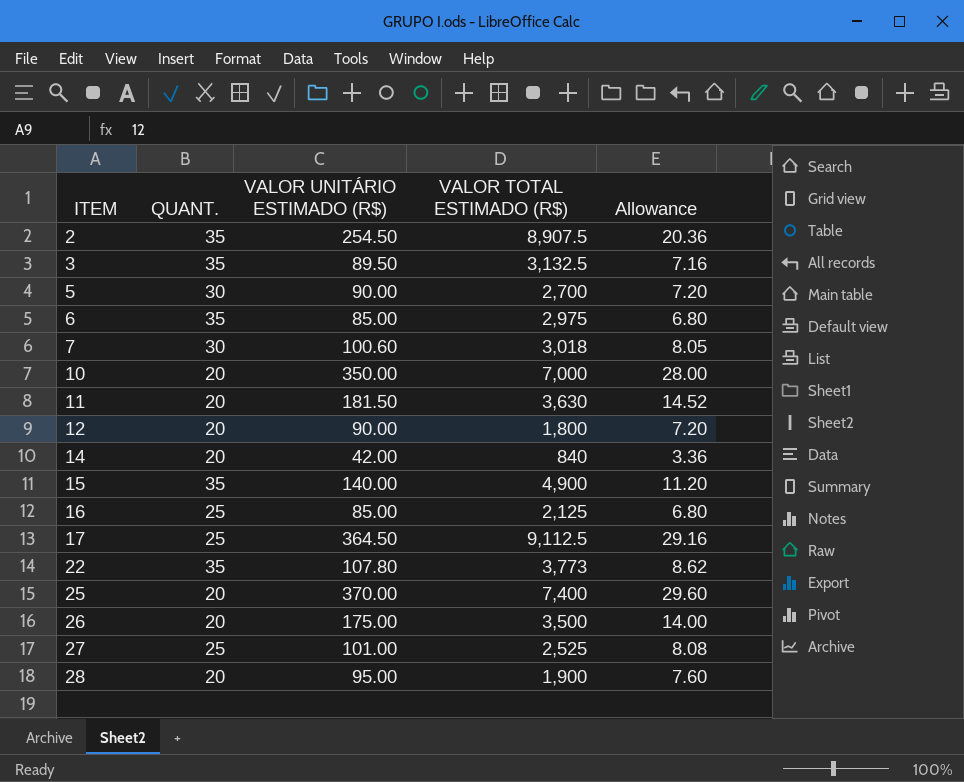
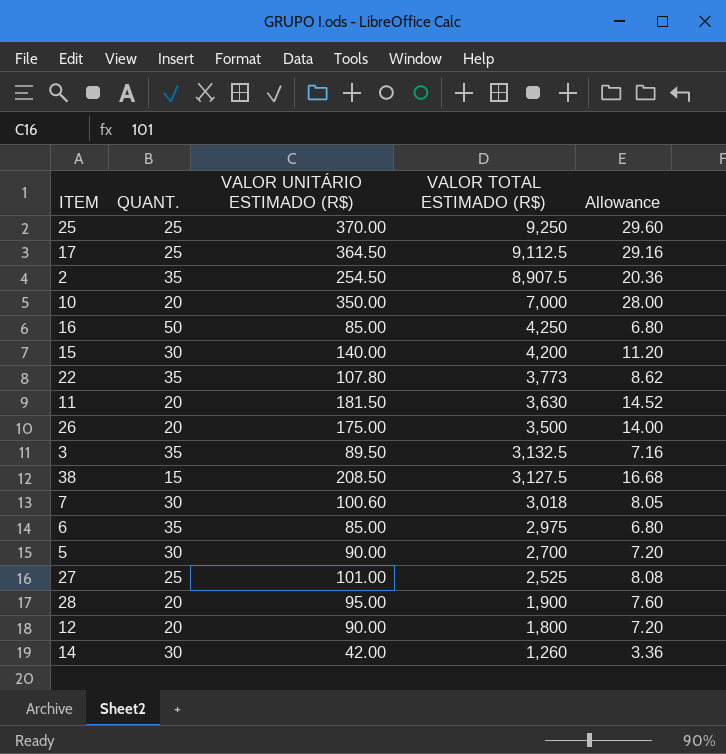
row order: ITEM ascending -> VALOR TOTAL ESTIMADO (R$) descending
25 | QUANT.: 20 -> 25
25 | VALOR TOTAL ESTIMADO (R$): 7,400 -> 9,250
16 | QUANT.: 25 -> 50
16 | VALOR TOTAL ESTIMADO (R$): 2,125 -> 4,250
15 | QUANT.: 35 -> 30
15 | VALOR TOTAL ESTIMADO (R$): 4,900 -> 4,200
row 38: none -> 15 | 208.50 | 3,127.5 | 16.68
14 | QUANT.: 20 -> 30
14 | VALOR TOTAL ESTIMADO (R$): 840 -> 1,260

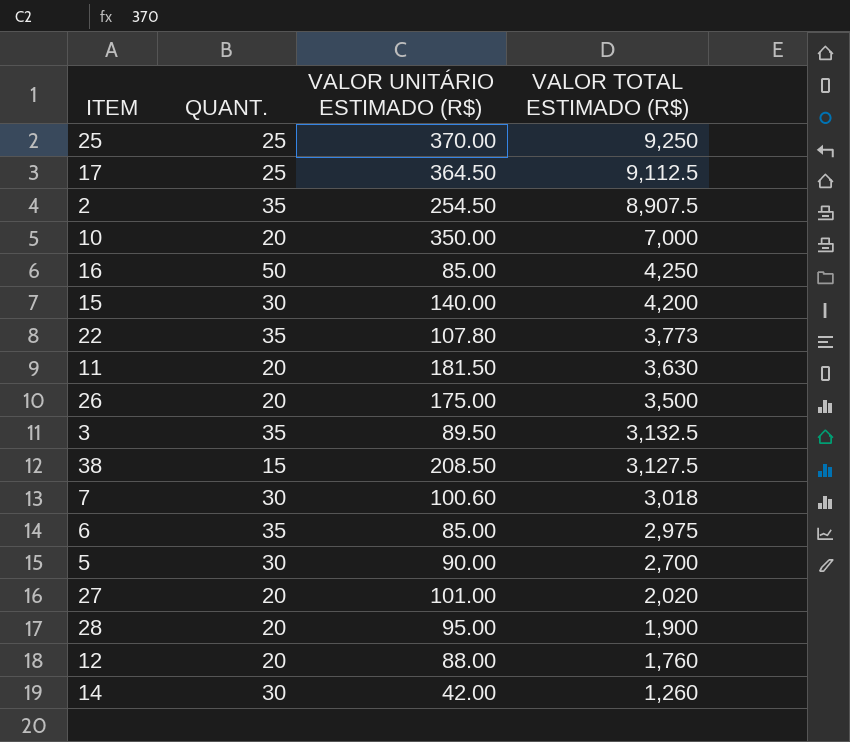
column Allowance | formula: [VALOR UNITÁRIO ESTIMADO (R$)] * 0.08 -> none
27 | QUANT.: 25 -> 20
27 | VALOR TOTAL ESTIMADO (R$): 2,525 -> 2,020
12 | VALOR UNITÁRIO ESTIMADO (R$): 90.00 -> 88.00
12 | VALOR TOTAL ESTIMADO (R$): 1,800 -> 1,760

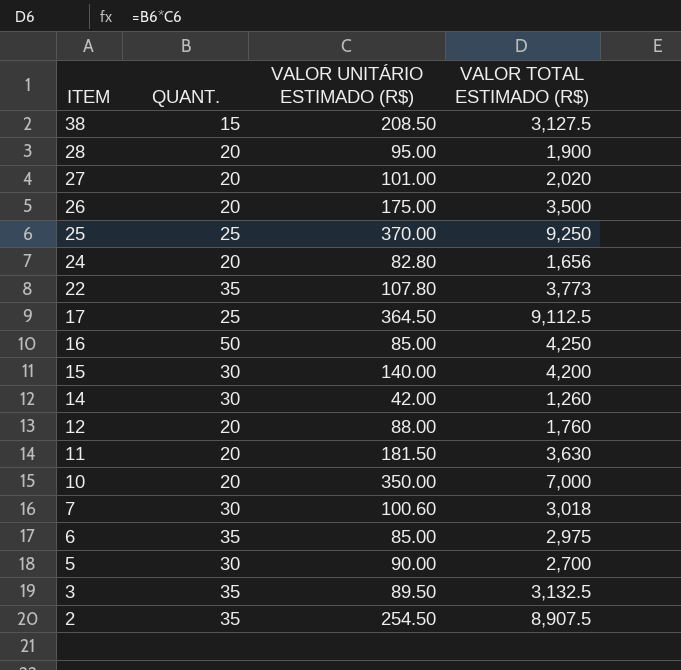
row order: VALOR TOTAL ESTIMADO (R$) descending -> ITEM descending
row 24: none -> 20 | 82.80 | 1,656

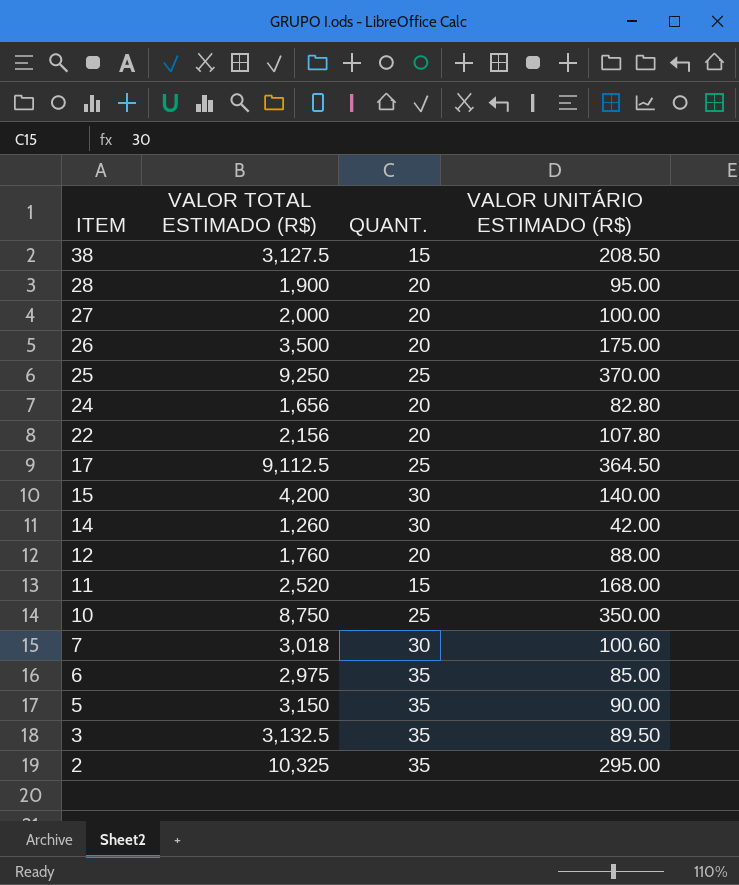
column VALOR TOTAL ESTIMADO (R$) | position: 4 -> 2
row 16: 50 | 85.00 | 4,250 -> none
27 | VALOR TOTAL ESTIMADO (R$): 2,020 -> 2,000
27 | VALOR UNITÁRIO ESTIMADO (R$): 101.00 -> 100.00
22 | VALOR TOTAL ESTIMADO (R$): 3,773 -> 2,156
22 | QUANT.: 35 -> 20
11 | VALOR TOTAL ESTIMADO (R$): 3,630 -> 2,520
11 | QUANT.: 20 -> 15
11 | VALOR UNITÁRIO ESTIMADO (R$): 181.50 -> 168.00
10 | VALOR TOTAL ESTIMADO (R$): 7,000 -> 8,750
10 | QUANT.: 20 -> 25
5 | VALOR TOTAL ESTIMADO (R$): 2,700 -> 3,150
5 | QUANT.: 30 -> 35
2 | VALOR TOTAL ESTIMADO (R$): 8,907.5 -> 10,325
2 | VALOR UNITÁRIO ESTIMADO (R$): 254.50 -> 295.00

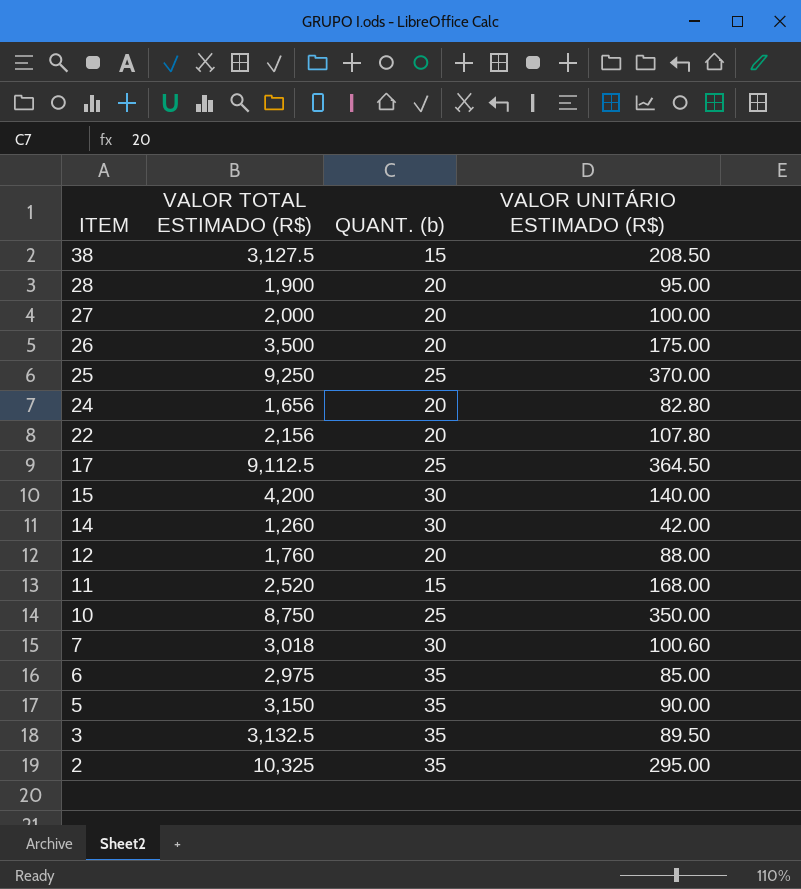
column name: QUANT. -> QUANT. (b)

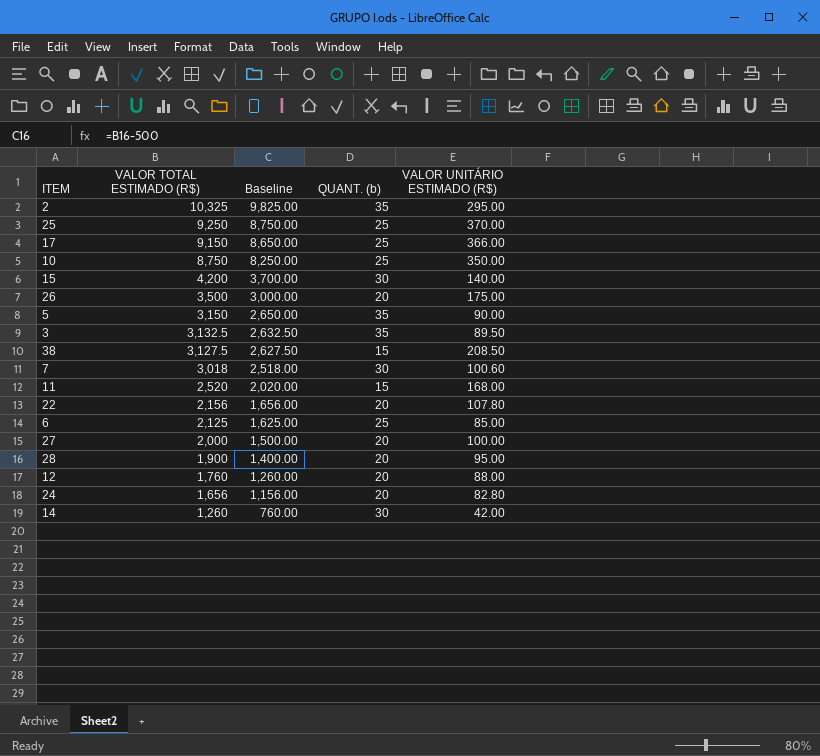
row order: ITEM descending -> VALOR TOTAL ESTIMADO (R$) descending
column Baseline | formula: none -> [VALOR TOTAL ESTIMADO (R$)] - 500
17 | VALOR TOTAL ESTIMADO (R$): 9,112.5 -> 9,150
17 | VALOR UNITÁRIO ESTIMADO (R$): 364.50 -> 366.00
6 | VALOR TOTAL ESTIMADO (R$): 2,975 -> 2,125
6 | QUANT. (b): 35 -> 25

